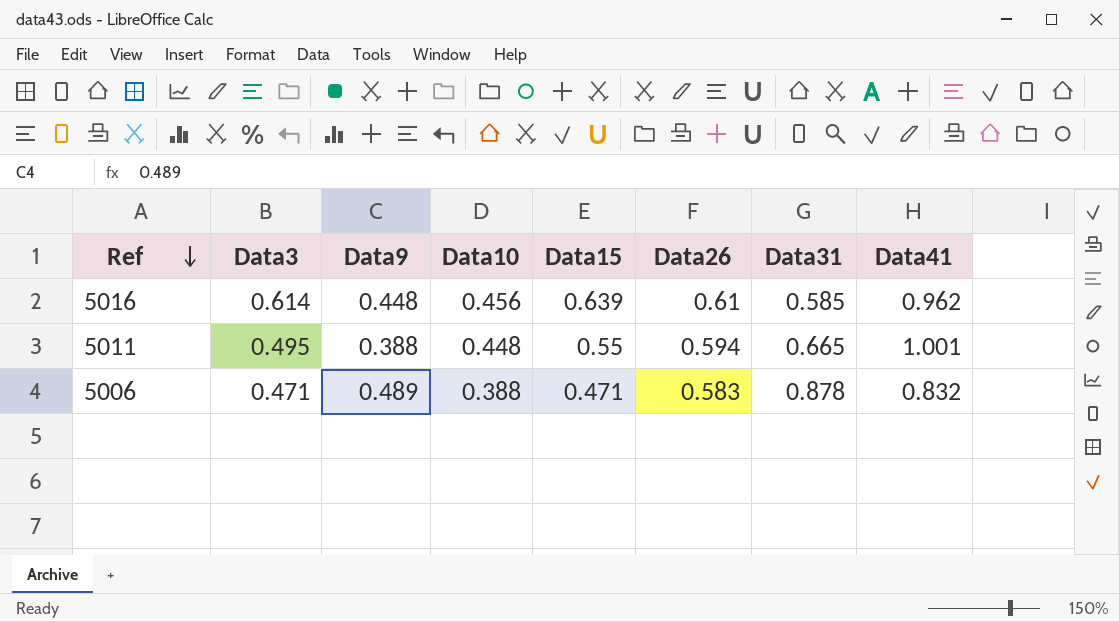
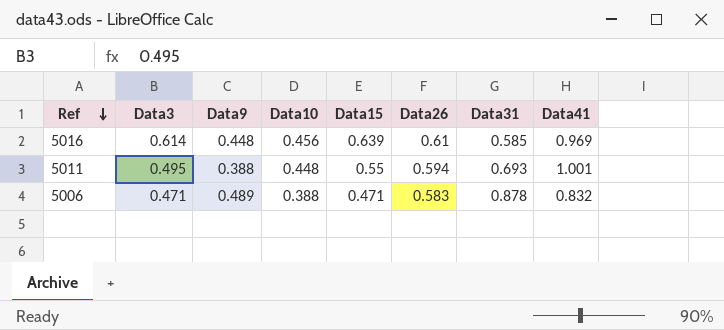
5016 | Data41: 0.962 -> 0.969
5011 | Data31: 0.665 -> 0.693

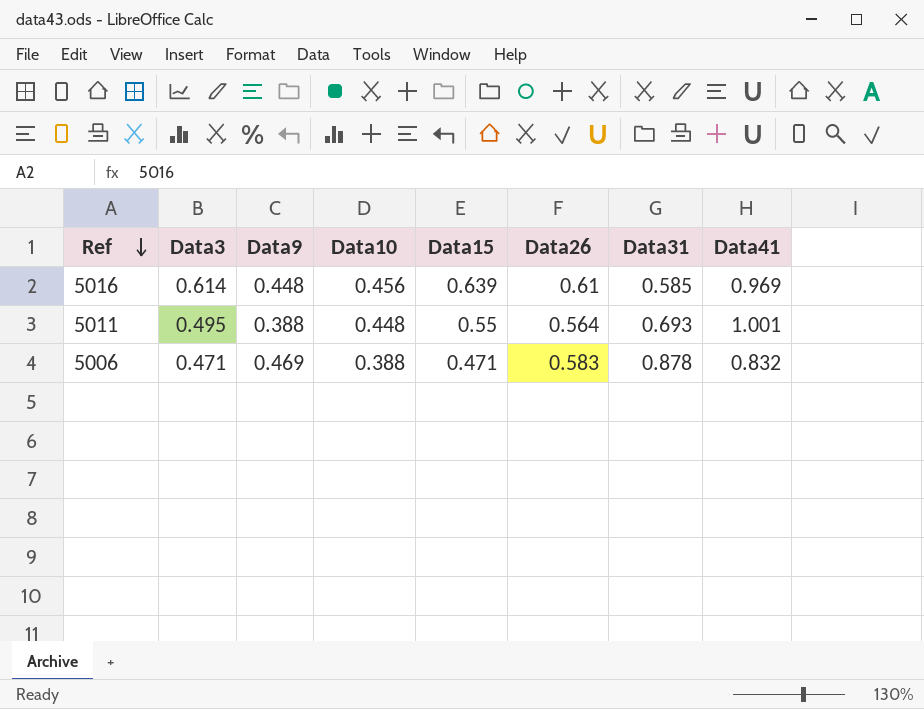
5011 | Data26: 0.594 -> 0.564
5006 | Data9: 0.489 -> 0.469

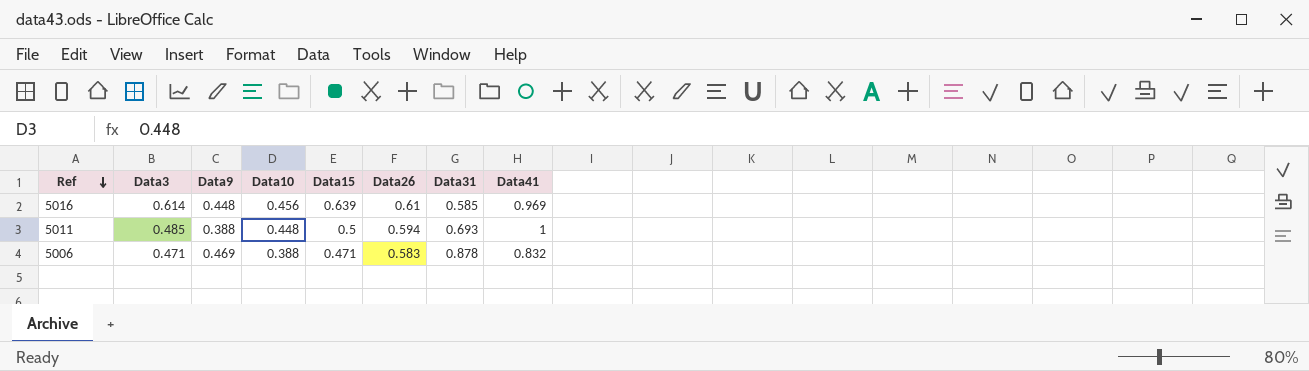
5011 | Data3: 0.495 -> 0.485
5011 | Data15: 0.55 -> 0.5
5011 | Data26: 0.564 -> 0.594
5011 | Data41: 1.001 -> 1

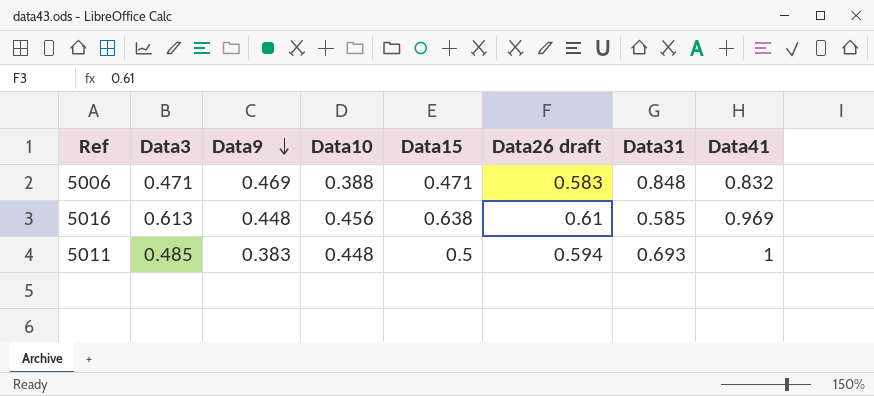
row order: Ref descending -> Data9 descending
column name: Data26 -> Data26 draft
5006 | Data31: 0.878 -> 0.848
5016 | Data3: 0.614 -> 0.613
5016 | Data15: 0.639 -> 0.638
5011 | Data9: 0.388 -> 0.383

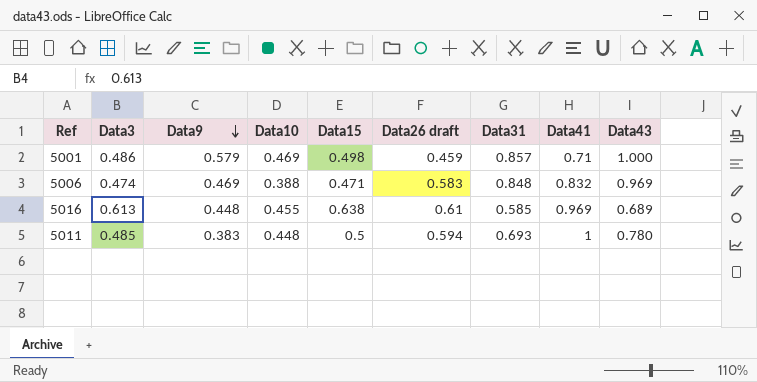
column Data43 | position: none -> 9
row 5001: none -> 0.486 | 0.579 | 0.469 | 0.498 | 0.459 | 0.857 | 0.71 | 1.000
5006 | Data3: 0.471 -> 0.474
5016 | Data10: 0.456 -> 0.455

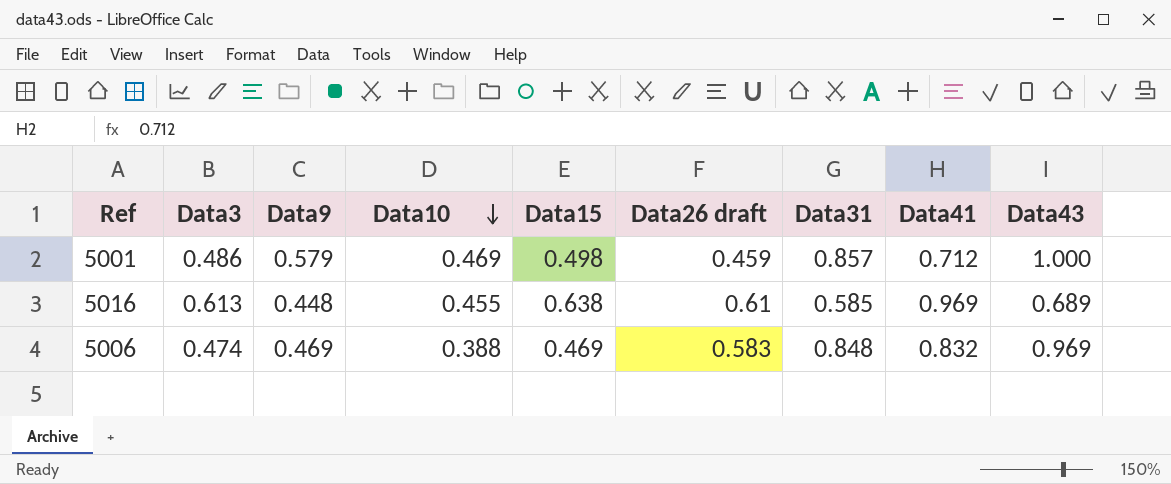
row order: Data9 descending -> Data10 descending
row 5011: 0.485 | 0.383 | 0.448 | 0.5 | 0.594 | 0.693 | 1 | 0.780 -> none
5001 | Data41: 0.71 -> 0.712
5006 | Data15: 0.471 -> 0.469

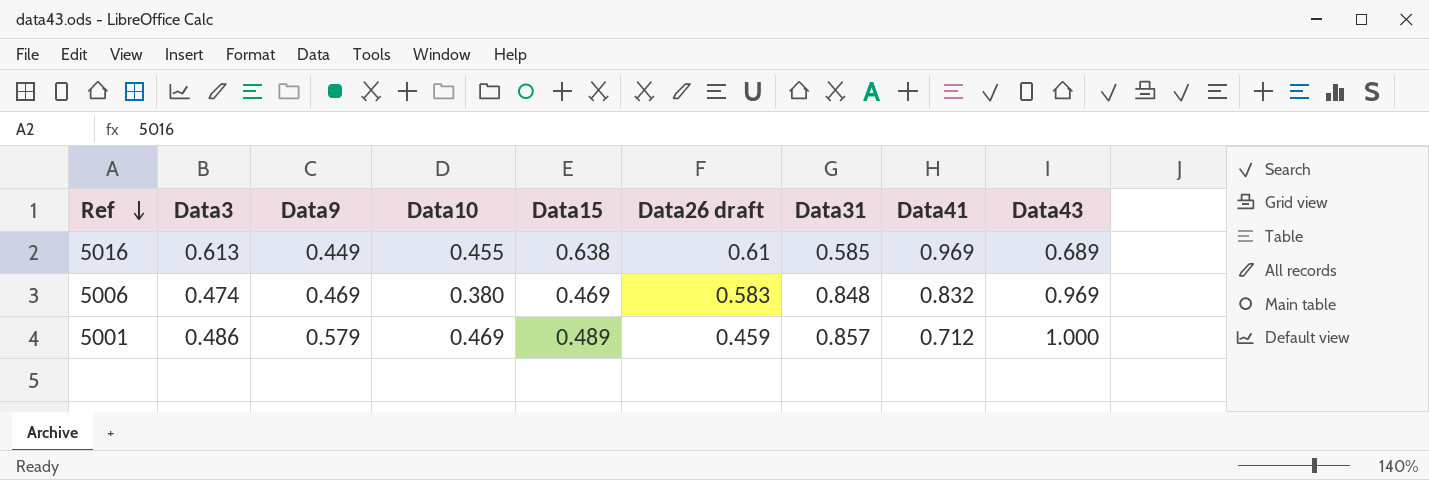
row order: Data10 descending -> Ref descending
5016 | Data9: 0.448 -> 0.449
5006 | Data10: 0.388 -> 0.380
5001 | Data15: 0.498 -> 0.489

